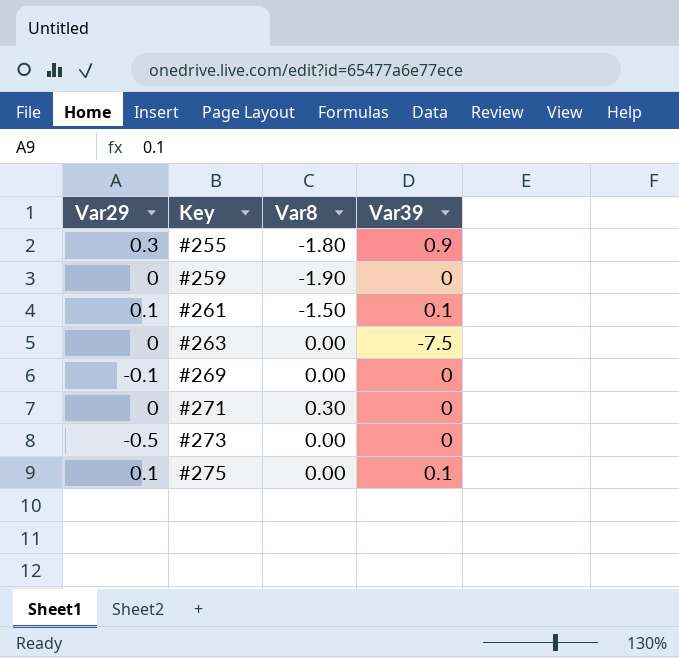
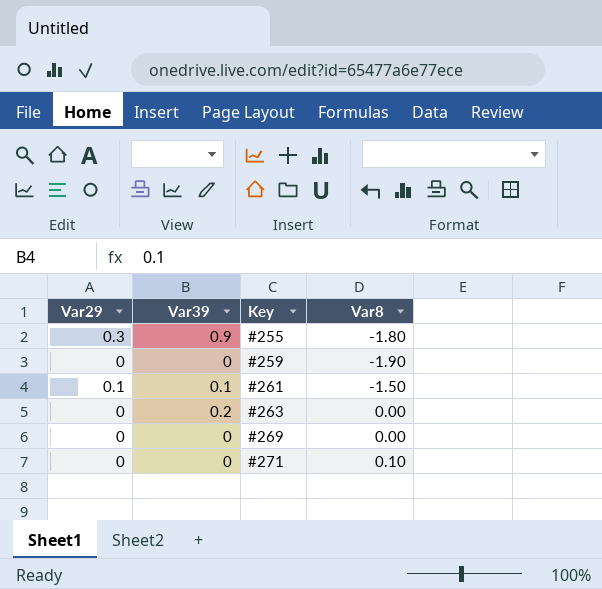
column Var39 | position: 4 -> 2
row #273: -0.5 | 0.00 | 0 -> none
row #275: 0.1 | 0.00 | 0.1 -> none
#263 | Var39: -7.5 -> 0.2
#269 | Var29: -0.1 -> 0
#271 | Var8: 0.30 -> 0.10

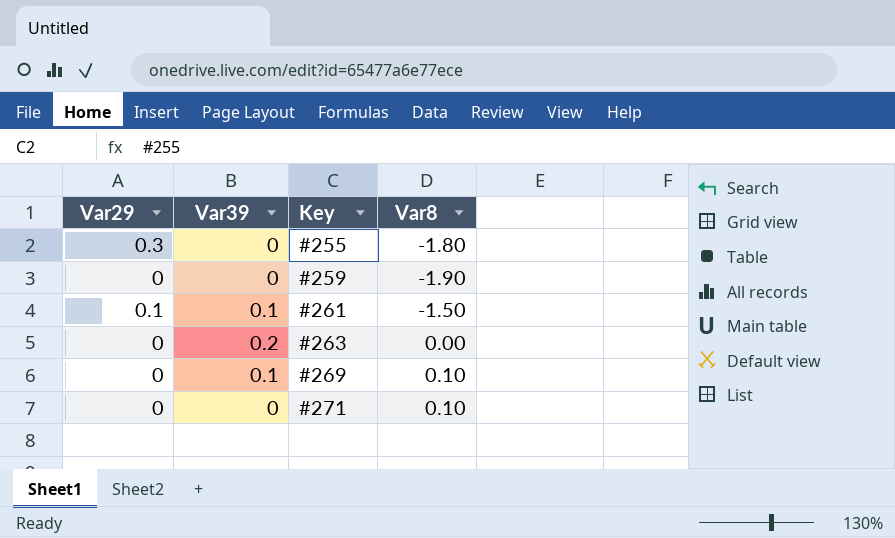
#255 | Var39: 0.9 -> 0
#269 | Var39: 0 -> 0.1
#269 | Var8: 0.00 -> 0.10

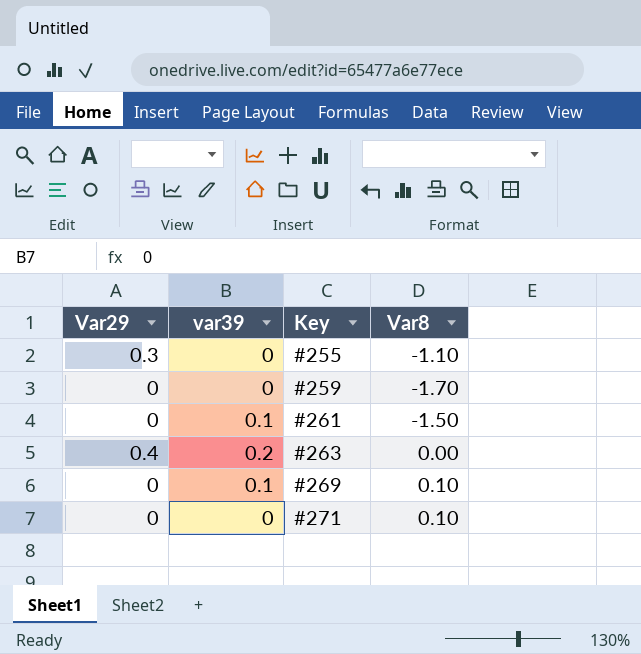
column name: Var39 -> var39
#255 | Var8: -1.80 -> -1.10
#259 | Var8: -1.90 -> -1.70
#261 | Var29: 0.1 -> 0
#263 | Var29: 0 -> 0.4

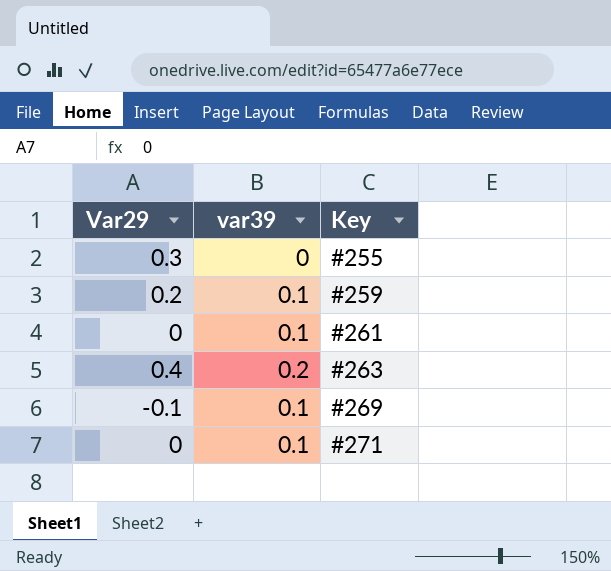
column Var8 | position: 4 -> none
#259 | Var29: 0 -> 0.2
#259 | var39: 0 -> 0.1
#269 | Var29: 0 -> -0.1
#271 | var39: 0 -> 0.1

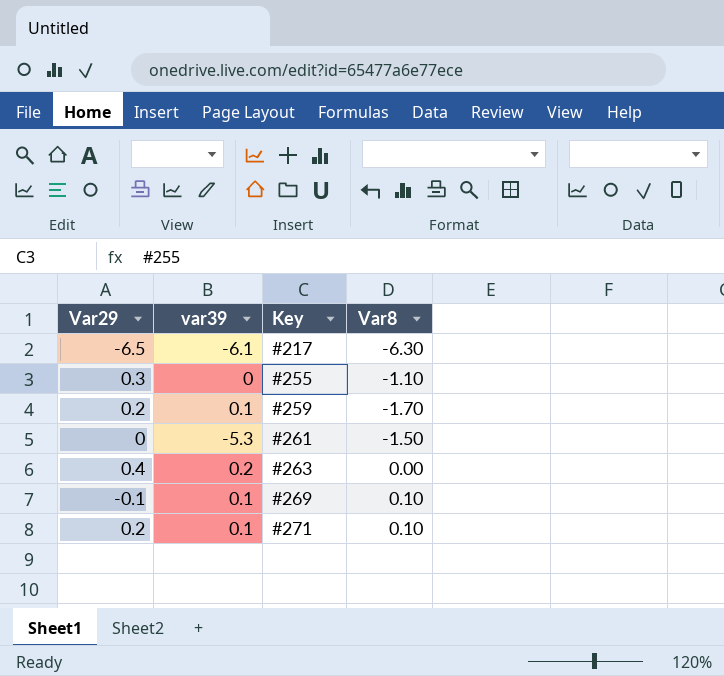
column Var8 | position: none -> 4
row #217: none -> -6.5 | -6.1 | -6.30
#261 | var39: 0.1 -> -5.3
#271 | Var29: 0 -> 0.2

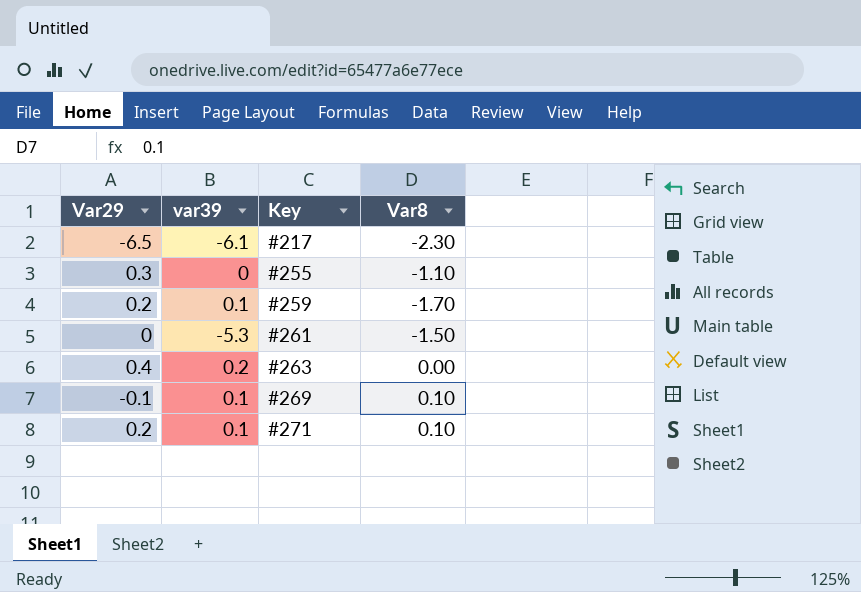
#217 | Var8: -6.30 -> -2.30

